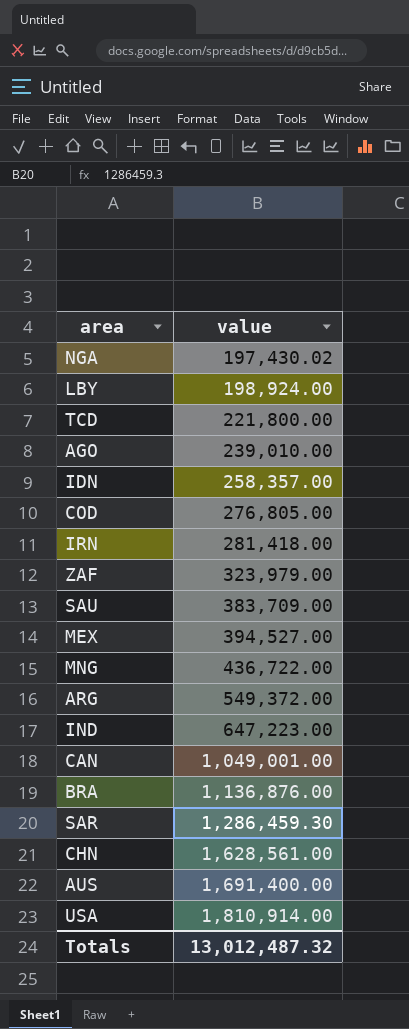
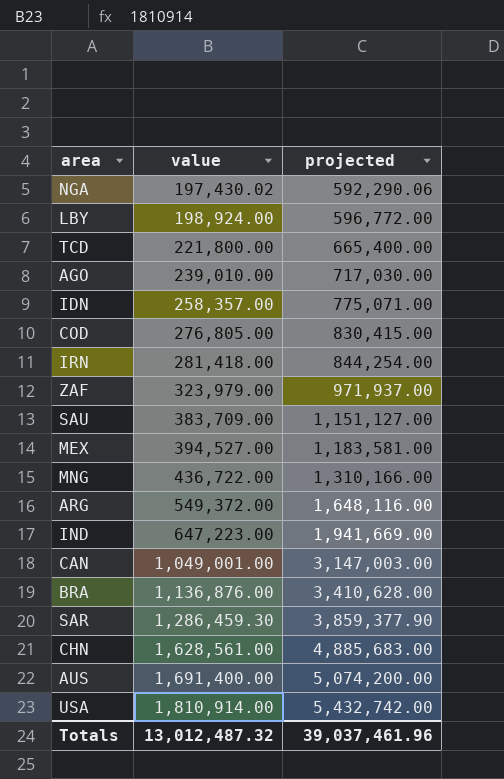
column projected | formula: none -> [value] * 3

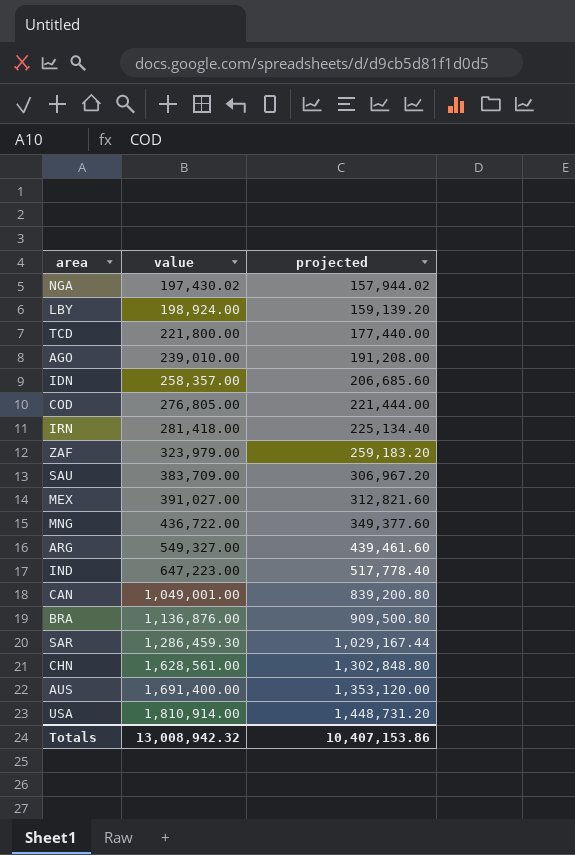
column projected | formula: [value] * 3 -> [value] * 0.8
MEX | value: 394,527.00 -> 391,027.00
ARG | value: 549,372.00 -> 549,327.00
Totals | value: 13,012,487.32 -> 13,008,942.32
Totals | projected: 39,037,461.96 -> 10,407,153.86

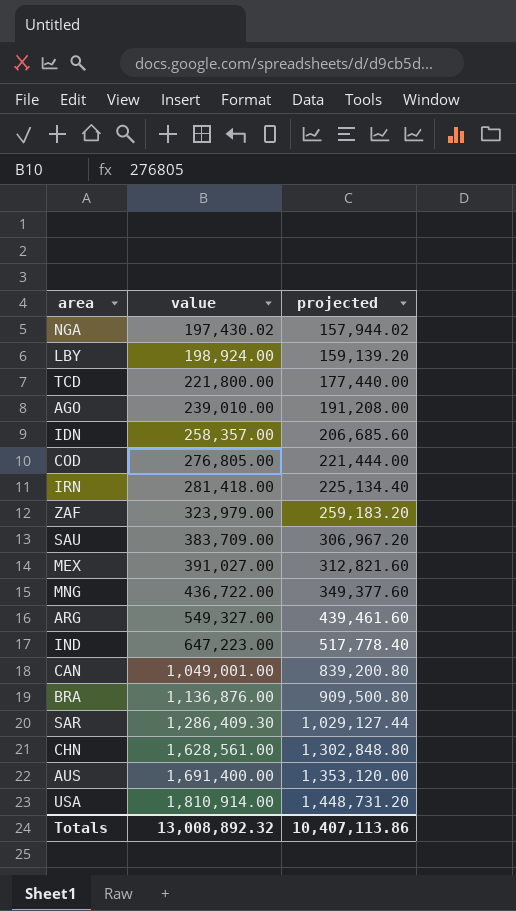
SAR | value: 1,286,459.30 -> 1,286,409.30
SAR | projected: 1,029,167.44 -> 1,029,127.44
Totals | value: 13,008,942.32 -> 13,008,892.32
Totals | projected: 10,407,153.86 -> 10,407,113.86

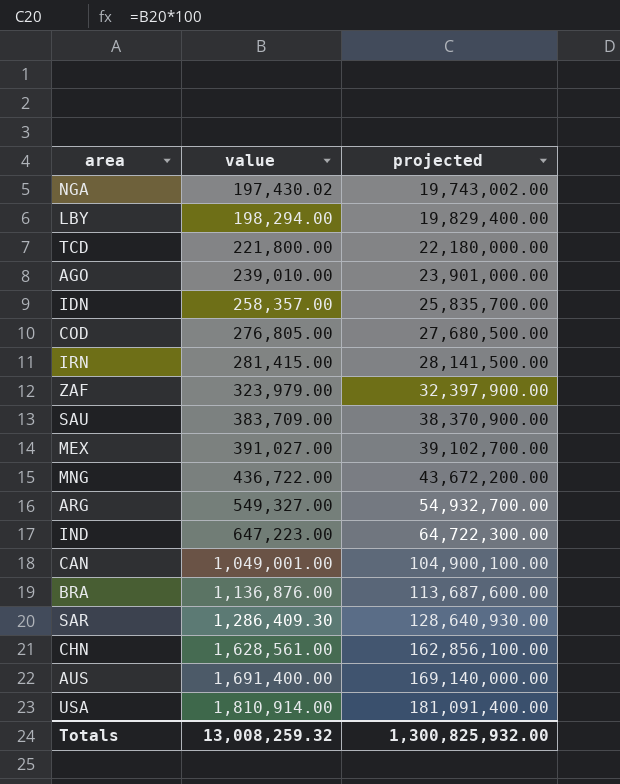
column projected | formula: [value] * 0.8 -> [value] * 100
LBY | value: 198,924.00 -> 198,294.00
IRN | value: 281,418.00 -> 281,415.00
Totals | value: 13,008,892.32 -> 13,008,259.32
Totals | projected: 10,407,113.86 -> 1,300,825,932.00

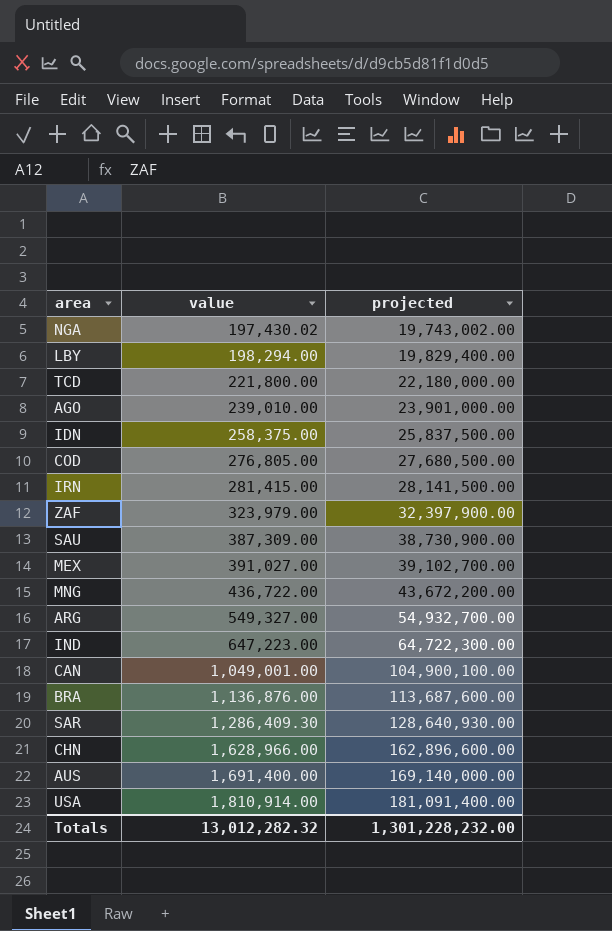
IDN | value: 258,357.00 -> 258,375.00
IDN | projected: 25,835,700.00 -> 25,837,500.00
SAU | value: 383,709.00 -> 387,309.00
SAU | projected: 38,370,900.00 -> 38,730,900.00
CHN | value: 1,628,561.00 -> 1,628,966.00
CHN | projected: 162,856,100.00 -> 162,896,600.00
Totals | value: 13,008,259.32 -> 13,012,282.32
Totals | projected: 1,300,825,932.00 -> 1,301,228,232.00

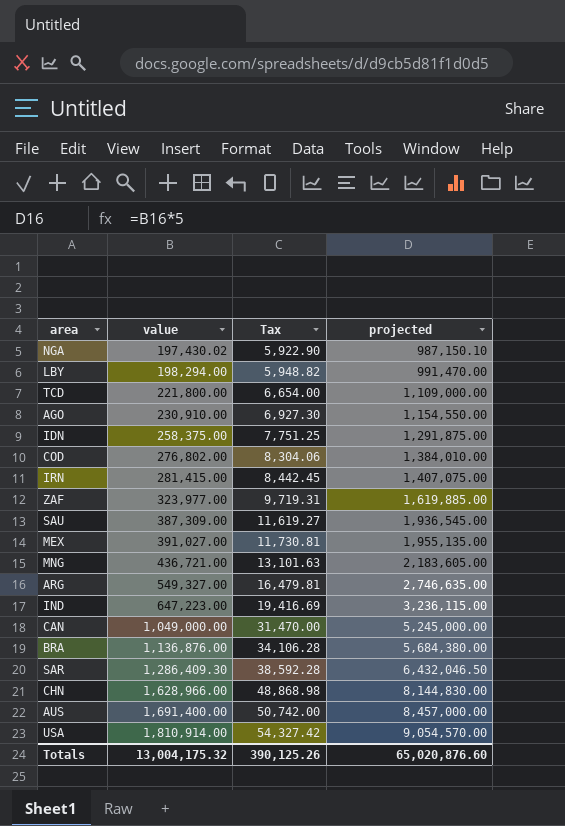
column Tax | formula: none -> [value] * 0.03
column projected | formula: [value] * 100 -> [value] * 5
AGO | value: 239,010.00 -> 230,910.00
COD | value: 276,805.00 -> 276,802.00
ZAF | value: 323,979.00 -> 323,977.00
MNG | value: 436,722.00 -> 436,721.00
CAN | value: 1,049,001.00 -> 1,049,000.00
Totals | value: 13,012,282.32 -> 13,004,175.32
Totals | projected: 1,301,228,232.00 -> 65,020,876.60

